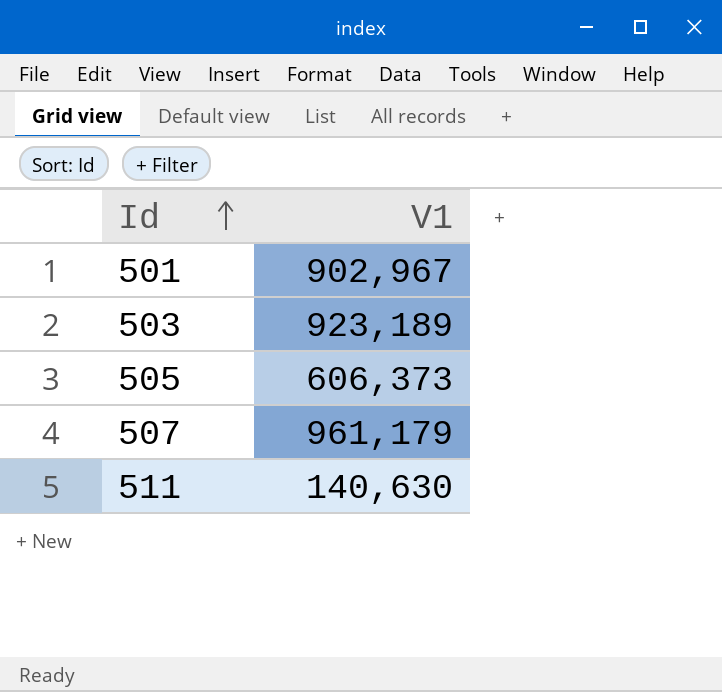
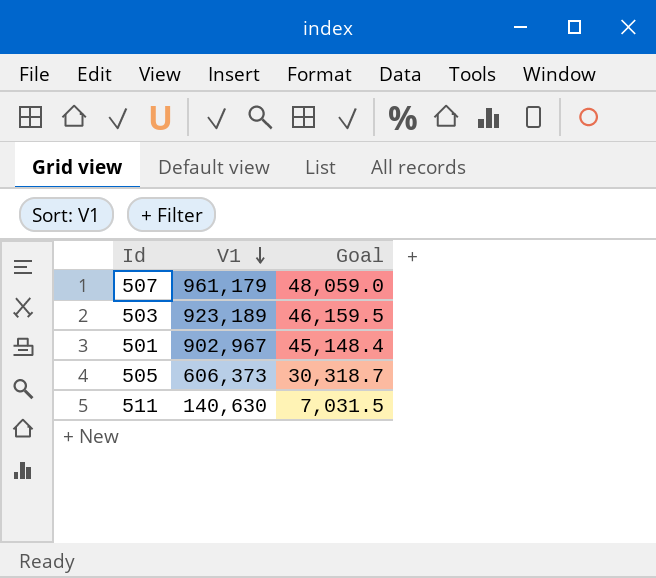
row order: Id ascending -> V1 descending
column Goal | formula: none -> [V1] * 0.05

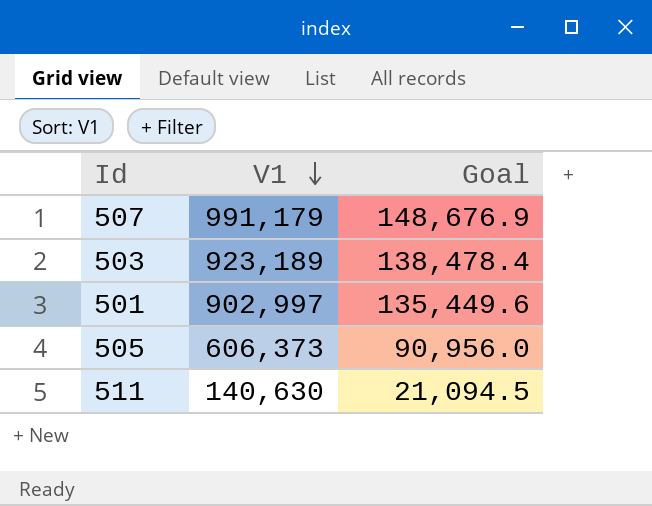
column Goal | formula: [V1] * 0.05 -> [V1] * 0.15
507 | V1: 961,179 -> 991,179
501 | V1: 902,967 -> 902,997

